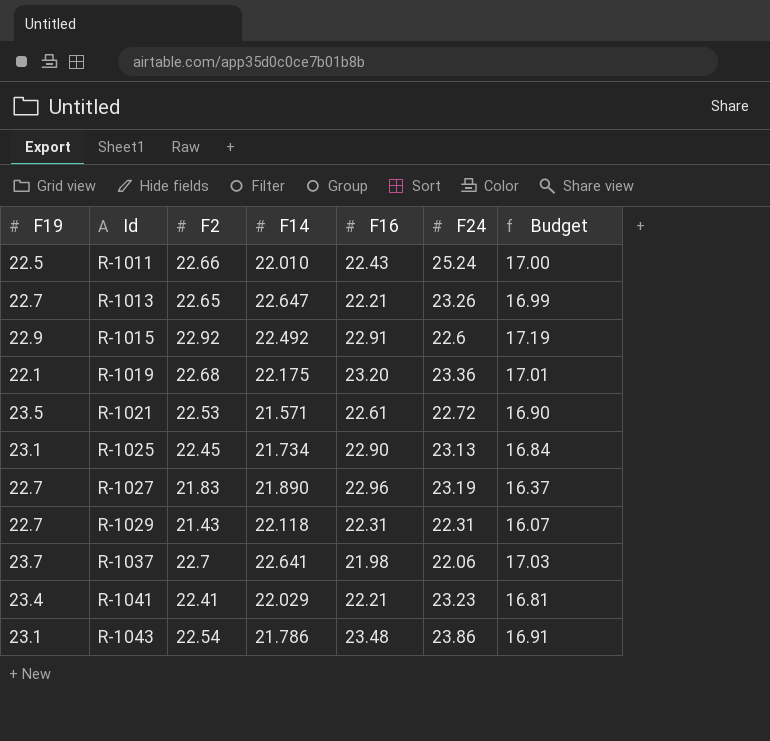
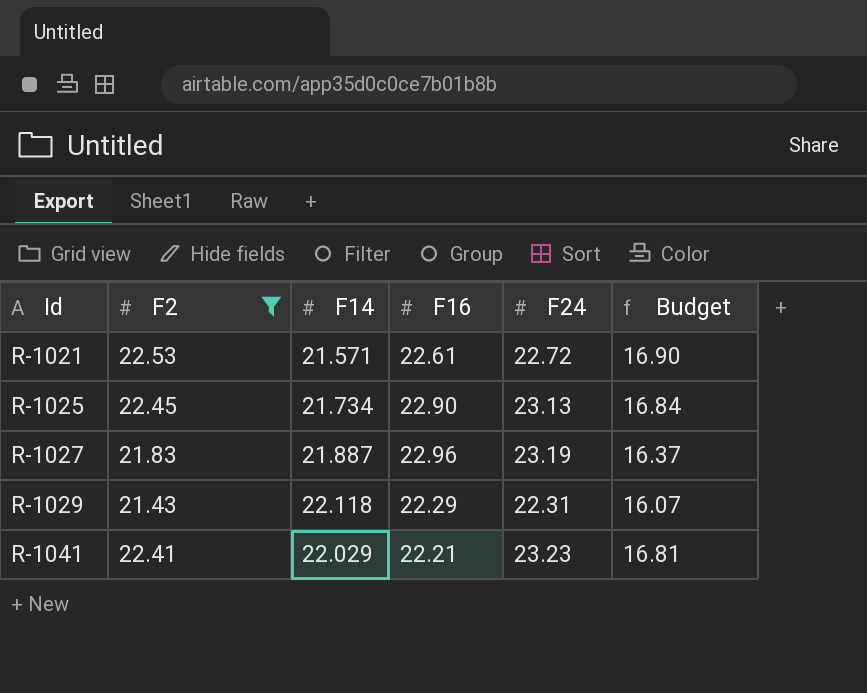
filter: none -> F2 <= 22.53
column F19 | position: 1 -> none
R-1027 | F14: 21.890 -> 21.887
R-1029 | F16: 22.31 -> 22.29

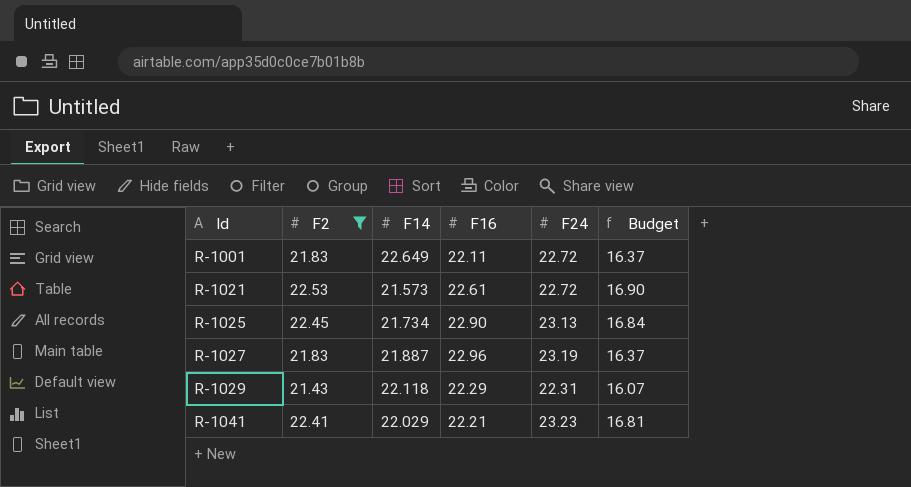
row R-1001: none -> 21.83 | 22.649 | 22.11 | 22.72 | 16.37
R-1021 | F14: 21.571 -> 21.573

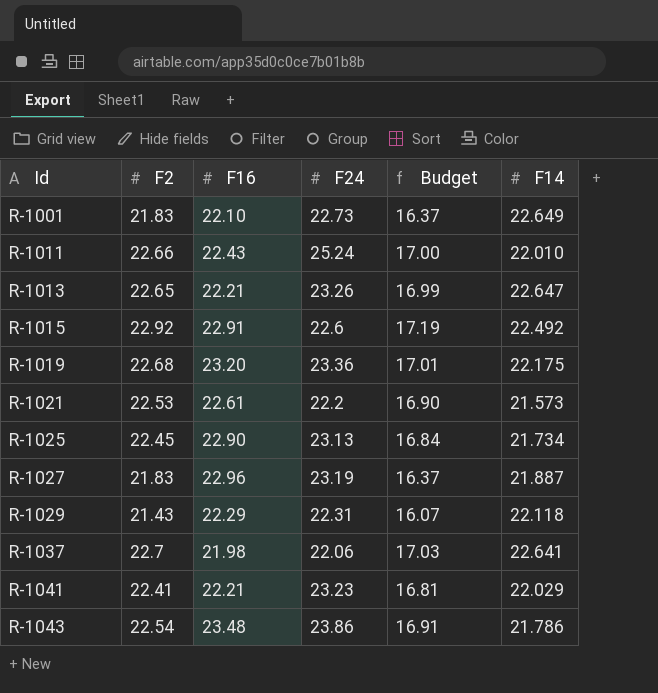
filter: F2 <= 22.53 -> none
column F14 | position: 3 -> 6
R-1001 | F16: 22.11 -> 22.10
R-1001 | F24: 22.72 -> 22.73
R-1021 | F24: 22.72 -> 22.2

